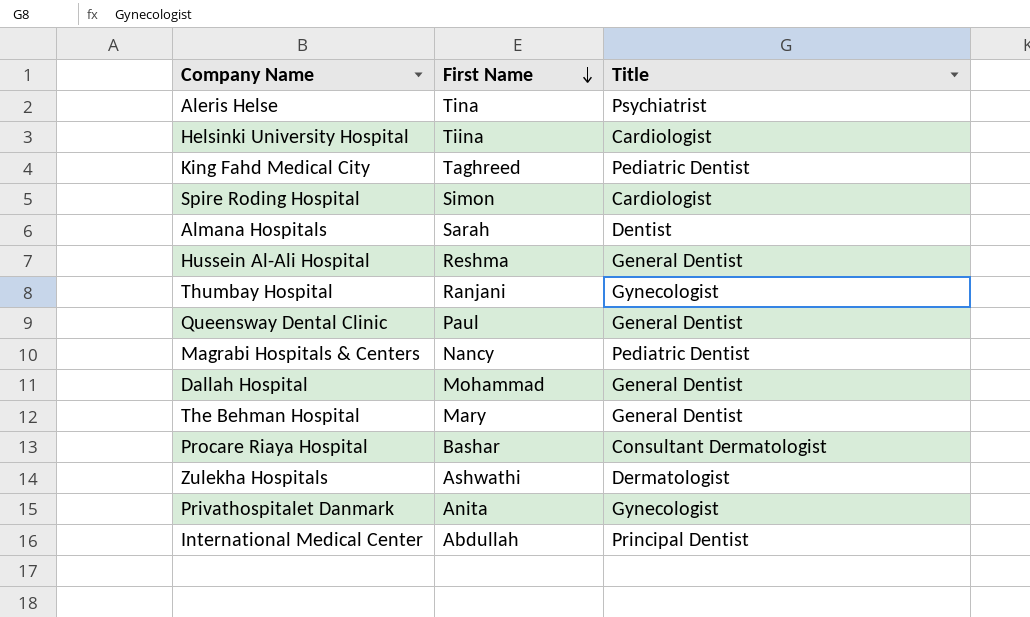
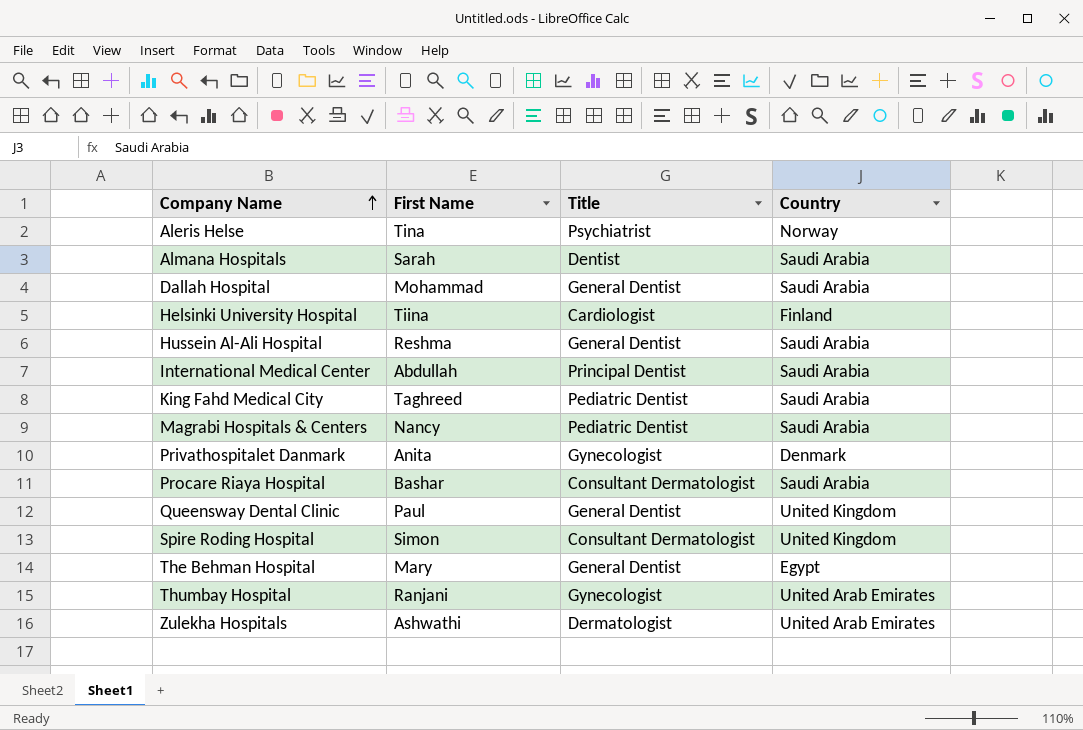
row order: First Name descending -> Company Name ascending
column Country | position: none -> 4
Spire Roding Hospital | Title: Cardiologist -> Consultant Dermatologist

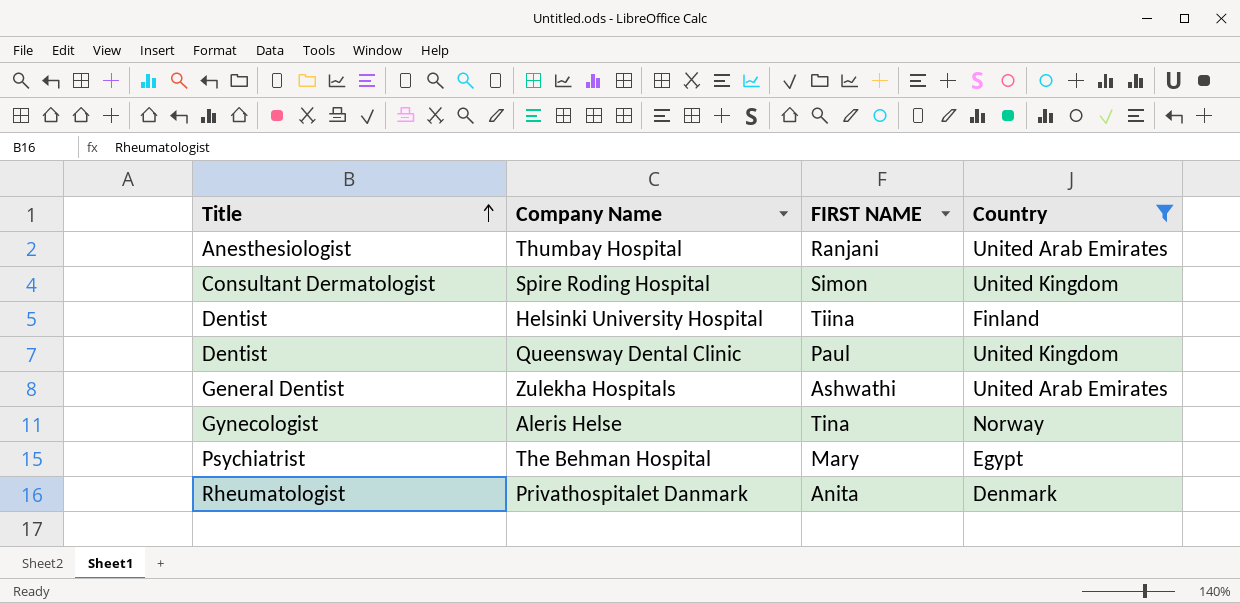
filter: none -> Country != Saudi Arabia
row order: Company Name ascending -> Title ascending
column Title | position: 3 -> 1
column name: First Name -> FIRST NAME
Thumbay Hospital | Title: Gynecologist -> Anesthesiologist
Helsinki University Hospital | Title: Cardiologist -> Dentist
Queensway Dental Clinic | Title: General Dentist -> Dentist
Zulekha Hospitals | Title: Dermatologist -> General Dentist
Aleris Helse | Title: Psychiatrist -> Gynecologist
The Behman Hospital | Title: General Dentist -> Psychiatrist
Privathospitalet Danmark | Title: Gynecologist -> Rheumatologist

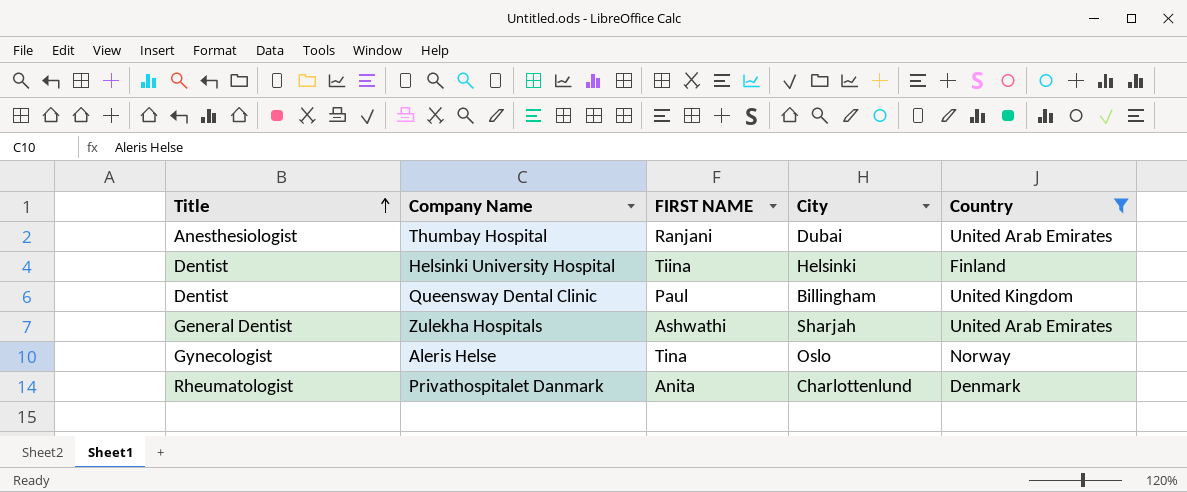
column City | position: none -> 4
row Spire Roding Hospital: Consultant Dermatologist | Simon | United Kingdom -> none
row The Behman Hospital: Psychiatrist | Mary | Egypt -> none

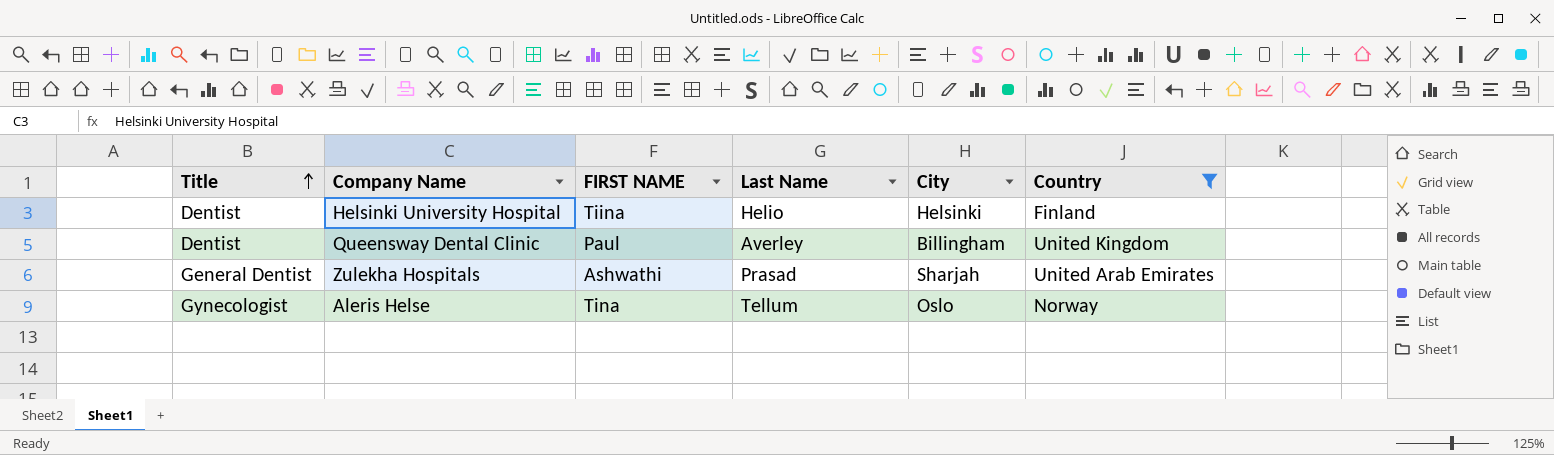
column Last Name | position: none -> 4
row Thumbay Hospital: Anesthesiologist | Ranjani | Dubai | United Arab Emirates -> none
row Privathospitalet Danmark: Rheumatologist | Anita | Charlottenlund | Denmark -> none

